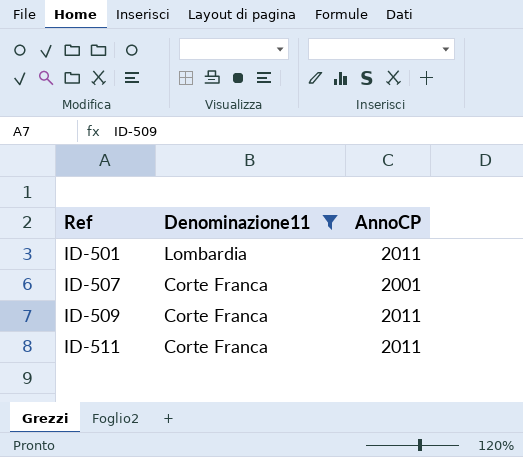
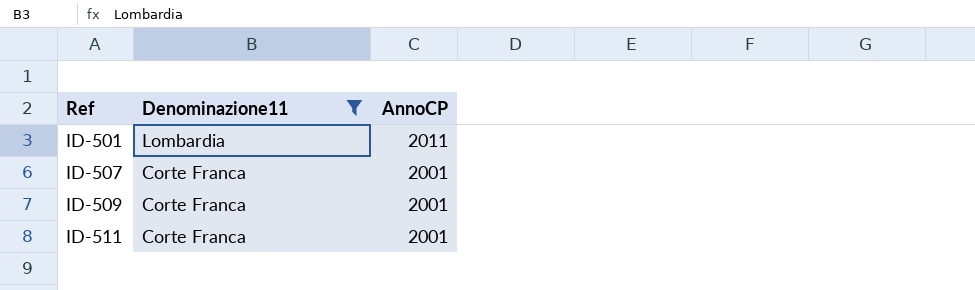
ID-509 | AnnoCP: 2011 -> 2001
ID-511 | AnnoCP: 2011 -> 2001

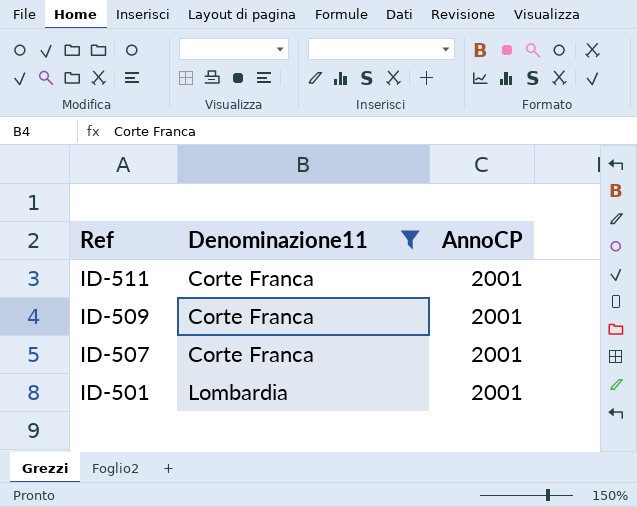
row order: Ref ascending -> Ref descending
ID-501 | AnnoCP: 2011 -> 2001

